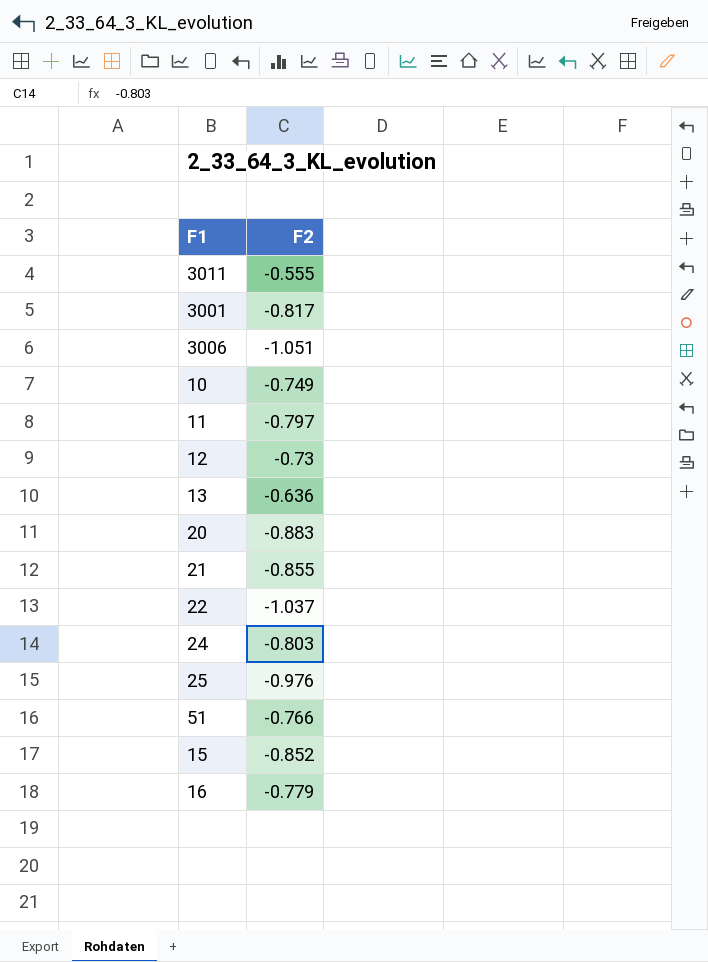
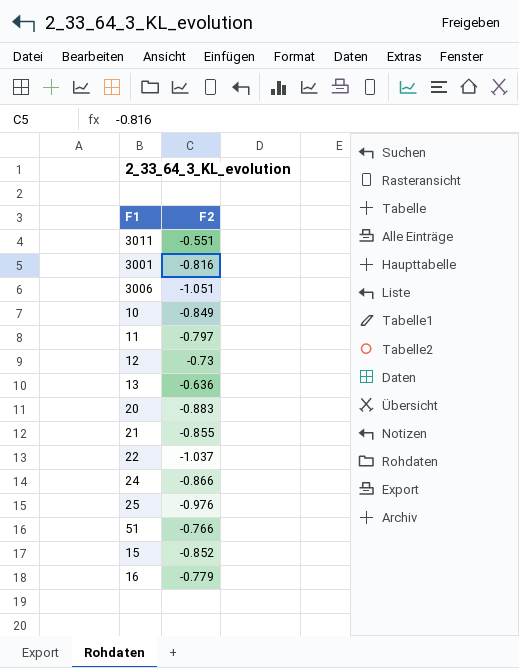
3011 | F2: -0.555 -> -0.551
3001 | F2: -0.817 -> -0.816
10 | F2: -0.749 -> -0.849
24 | F2: -0.803 -> -0.866

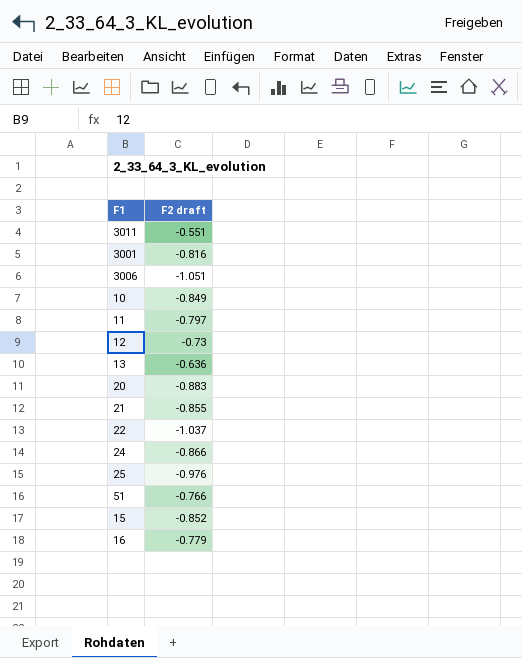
column name: F2 -> F2 draft

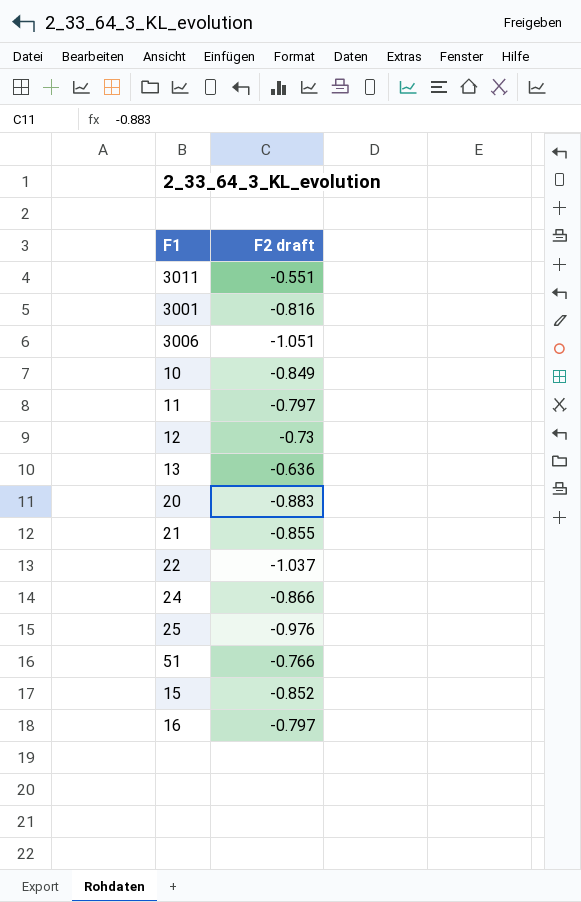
16 | F2 draft: -0.779 -> -0.797

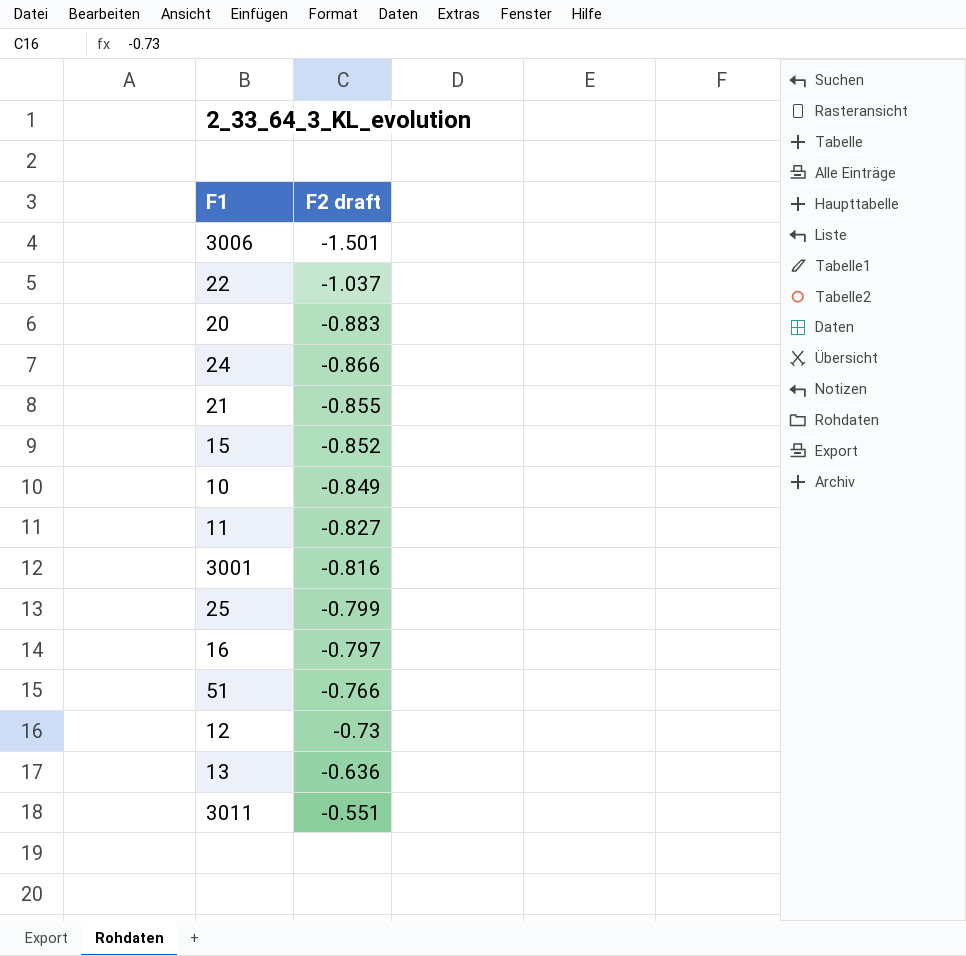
row order: none -> F2 draft ascending
3006 | F2 draft: -1.051 -> -1.501
11 | F2 draft: -0.797 -> -0.827
25 | F2 draft: -0.976 -> -0.799

